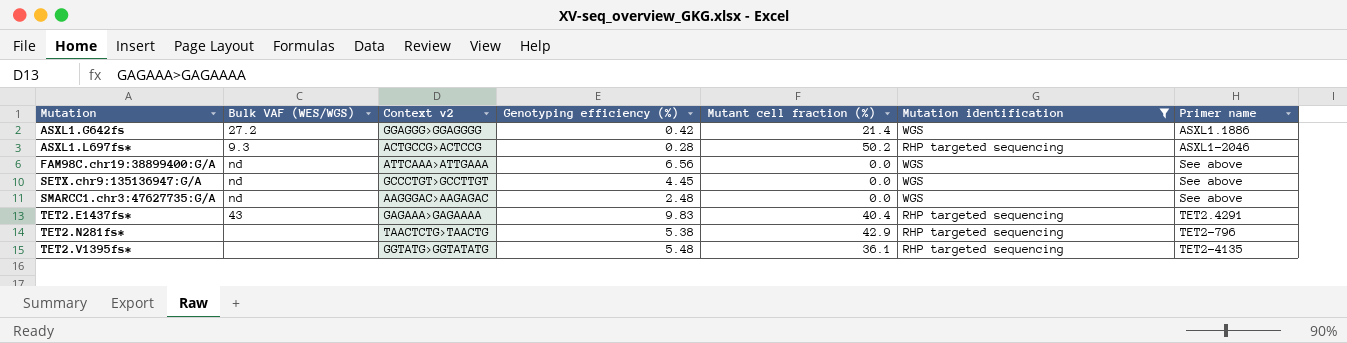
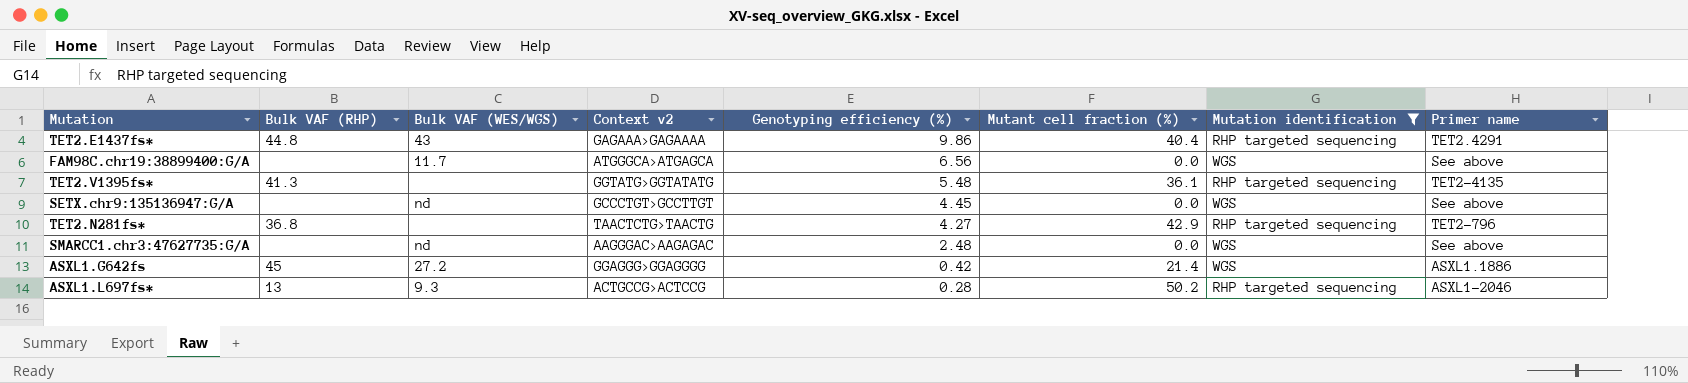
row order: Mutation ascending -> Genotyping efficiency (%) descending
column Bulk VAF (RHP) | position: none -> 2
TET2.E1437fs* | Genotyping efficiency (%): 9.83 -> 9.86
FAM98C.chr19:38899400:G/A | Bulk VAF (WES/WGS): nd -> 11.7
FAM98C.chr19:38899400:G/A | Context v2: ATTCAAA>ATTGAAA -> ATGGGCA>ATGAGCA
TET2.N281fs* | Genotyping efficiency (%): 5.38 -> 4.27

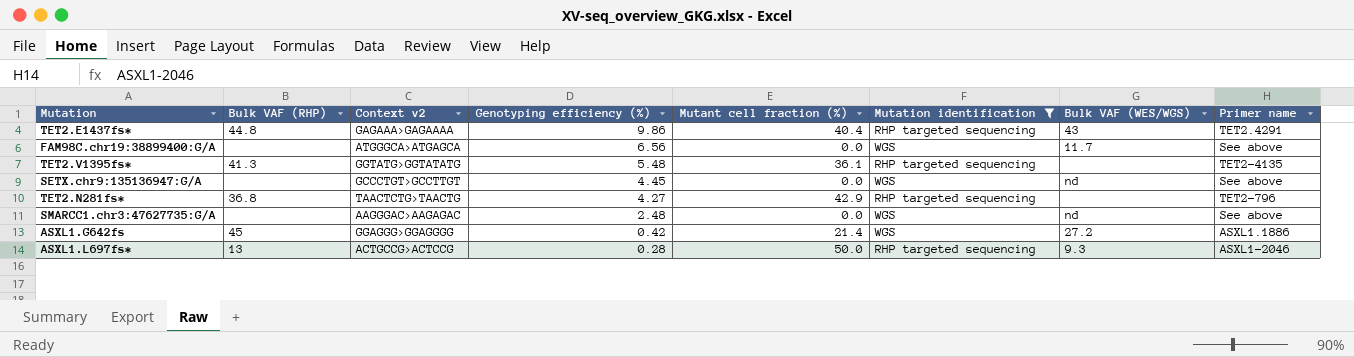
column Bulk VAF (WES/WGS) | position: 3 -> 7
ASXL1.L697fs* | Mutant cell fraction (%): 50.2 -> 50.0

